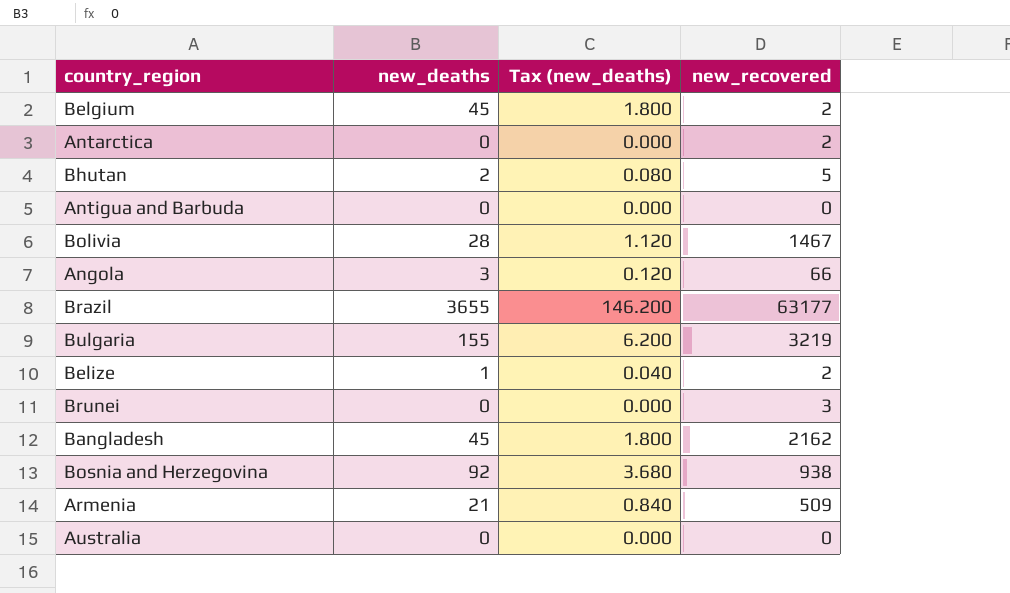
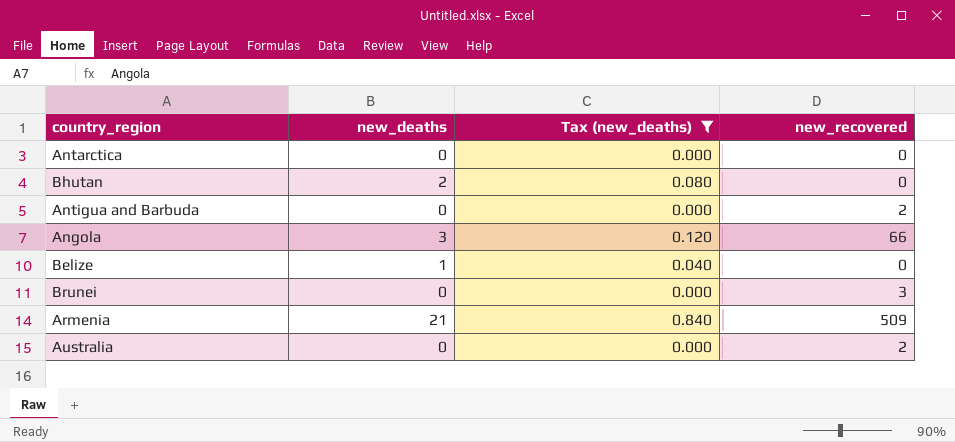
filter: none -> Tax (new_deaths) <= 0.840
Antarctica | new_recovered: 2 -> 0
Bhutan | new_recovered: 5 -> 0
Antigua and Barbuda | new_recovered: 0 -> 2
Belize | new_recovered: 2 -> 0
Australia | new_recovered: 0 -> 2

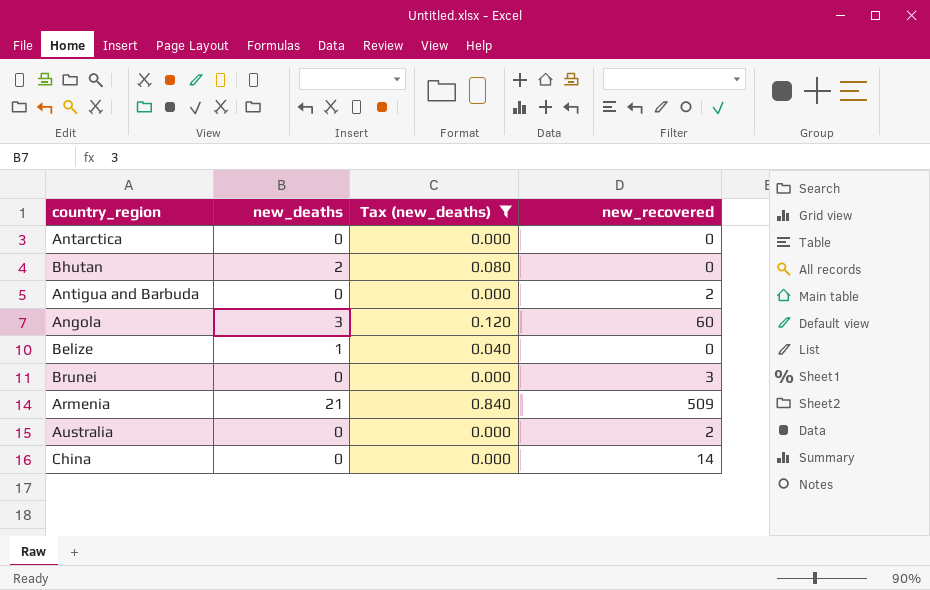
Angola | new_recovered: 66 -> 60
row China: none -> 0 | 0.000 | 14

